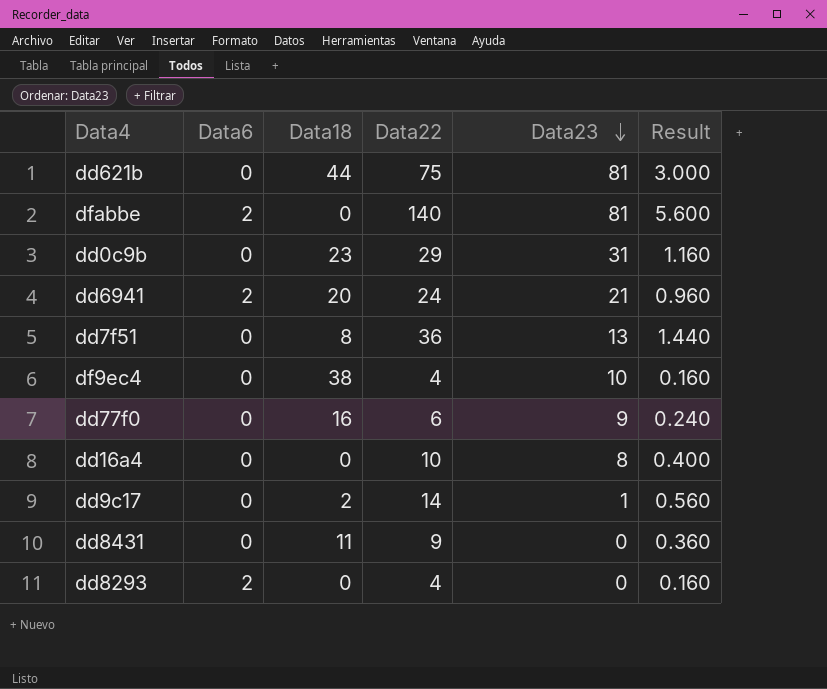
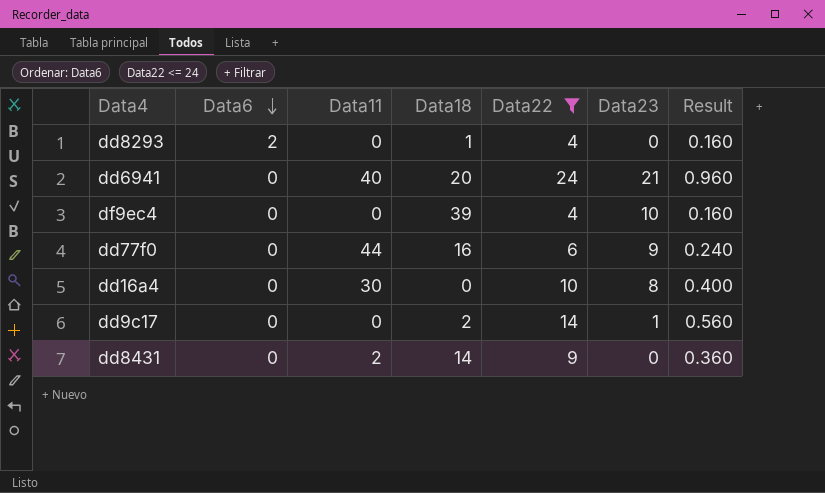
filter: none -> Data22 <= 24
row order: Data23 descending -> Data6 descending
column Data11 | position: none -> 3
dd8293 | Data18: 0 -> 1
dd6941 | Data6: 2 -> 0
df9ec4 | Data18: 38 -> 39
dd8431 | Data18: 11 -> 14

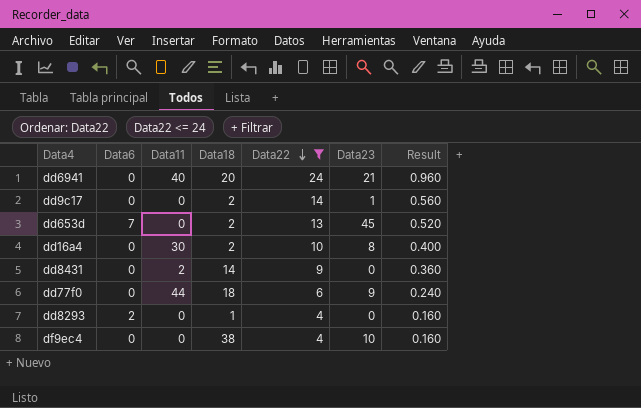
row order: Data6 descending -> Data22 descending
row dd653d: none -> 7 | 0 | 2 | 13 | 45 | 0.520
dd16a4 | Data18: 0 -> 2
dd77f0 | Data18: 16 -> 18
df9ec4 | Data18: 39 -> 38

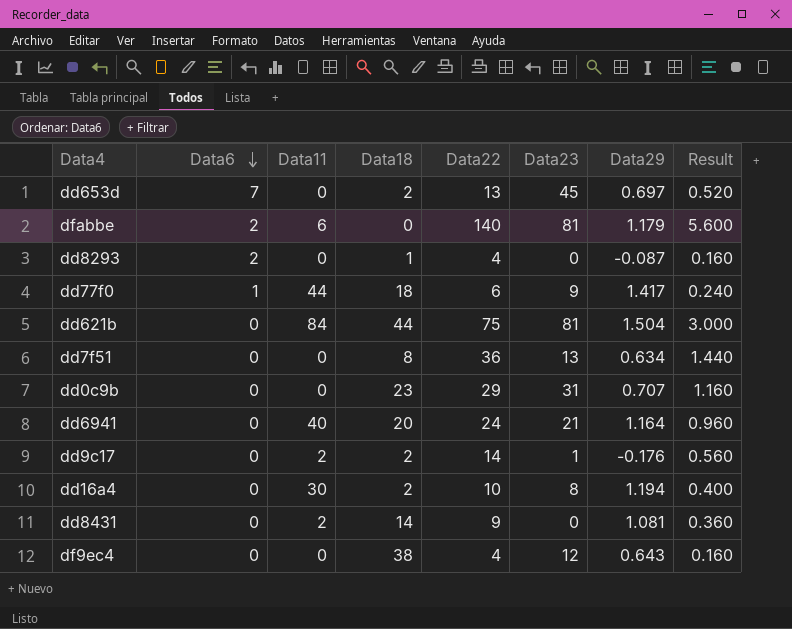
filter: Data22 <= 24 -> none
row order: Data22 descending -> Data6 descending
column Data29 | position: none -> 7
dd77f0 | Data6: 0 -> 1
dd9c17 | Data11: 0 -> 2
df9ec4 | Data23: 10 -> 12

